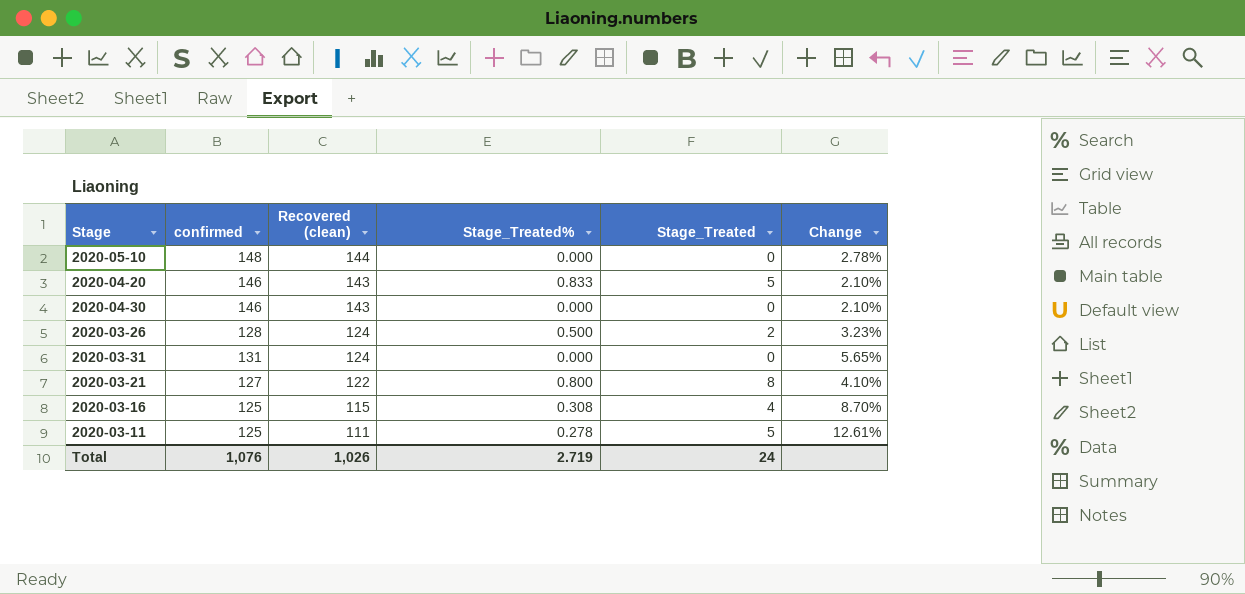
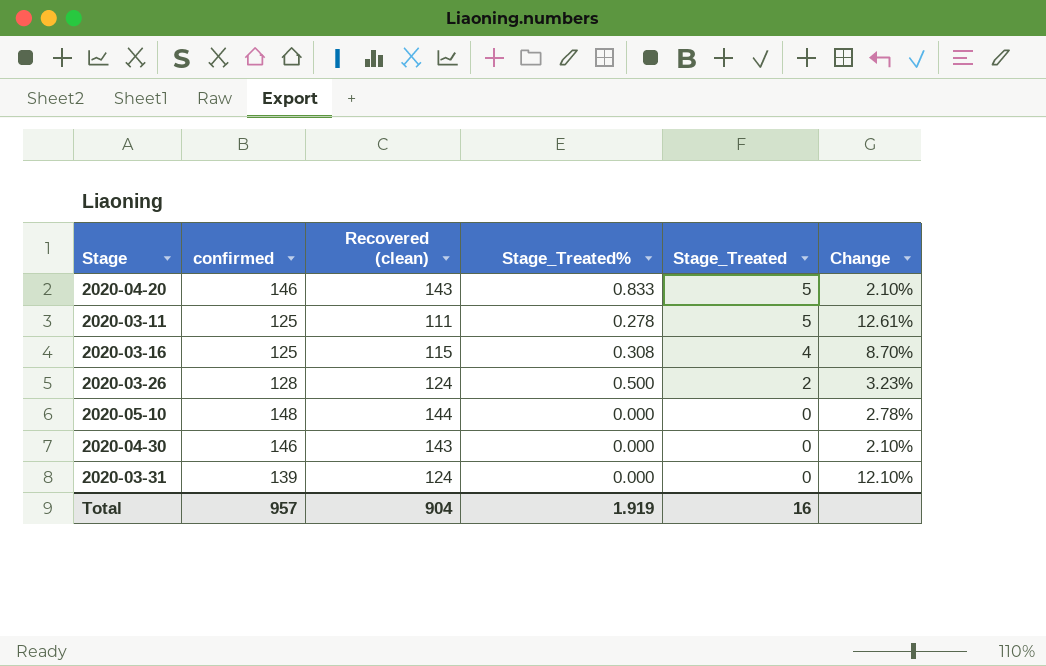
row order: Recovered (clean) descending -> Stage_Treated descending
row 2020-03-21: 127 | 122 | 0.800 | 8 | 4.10% -> none
2020-03-31 | confirmed: 131 -> 139
2020-03-31 | Change: 5.65% -> 12.10%
Total | confirmed: 1,076 -> 957
Total | Recovered (clean): 1,026 -> 904
Total | Stage_Treated%: 2.719 -> 1.919
Total | Stage_Treated: 24 -> 16

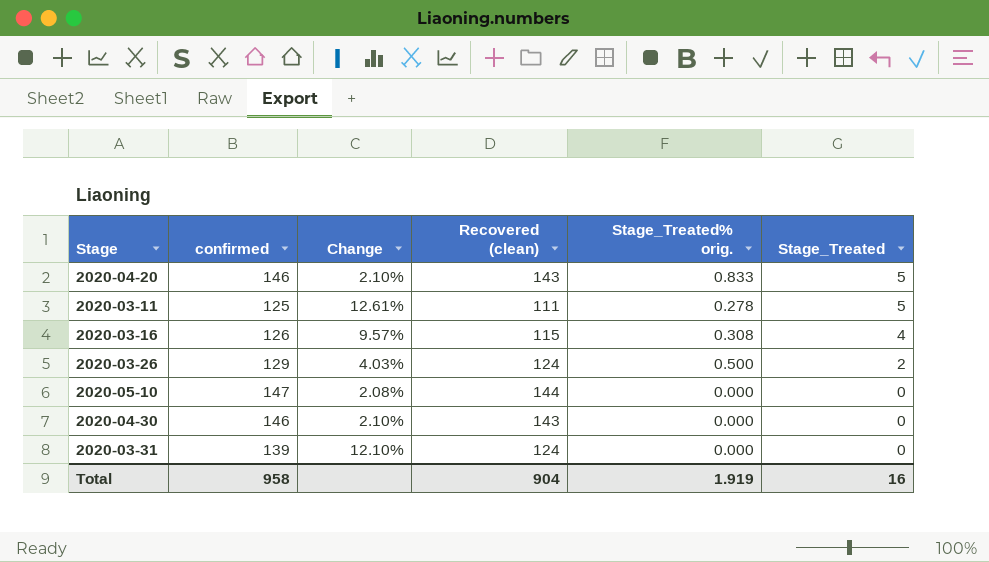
column Change | position: 6 -> 3
column name: Stage_Treated% -> Stage_Treated% orig.
2020-03-16 | confirmed: 125 -> 126
2020-03-16 | Change: 8.70% -> 9.57%
2020-03-26 | confirmed: 128 -> 129
2020-03-26 | Change: 3.23% -> 4.03%
2020-05-10 | confirmed: 148 -> 147
2020-05-10 | Change: 2.78% -> 2.08%
Total | confirmed: 957 -> 958

